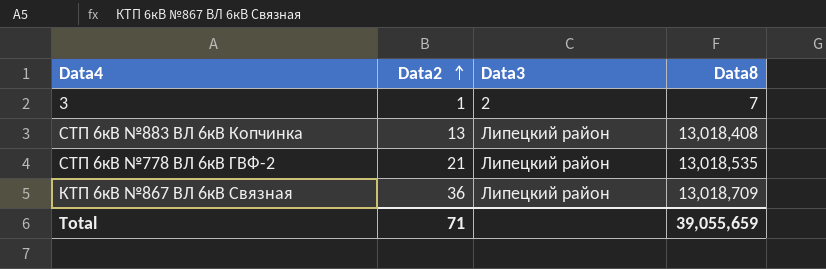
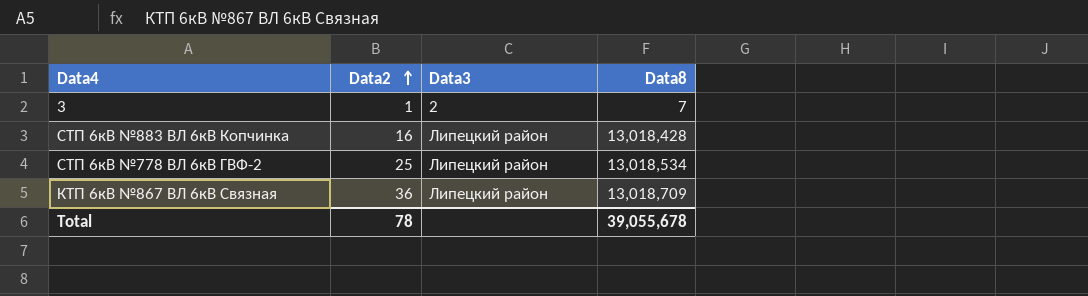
СТП 6кВ №883 ВЛ 6кВ Копчинка | Data2: 13 -> 16
СТП 6кВ №883 ВЛ 6кВ Копчинка | Data8: 13,018,408 -> 13,018,428
СТП 6кВ №778 ВЛ 6кВ ГВФ-2 | Data2: 21 -> 25
СТП 6кВ №778 ВЛ 6кВ ГВФ-2 | Data8: 13,018,535 -> 13,018,534
Total | Data2: 71 -> 78
Total | Data8: 39,055,659 -> 39,055,678

